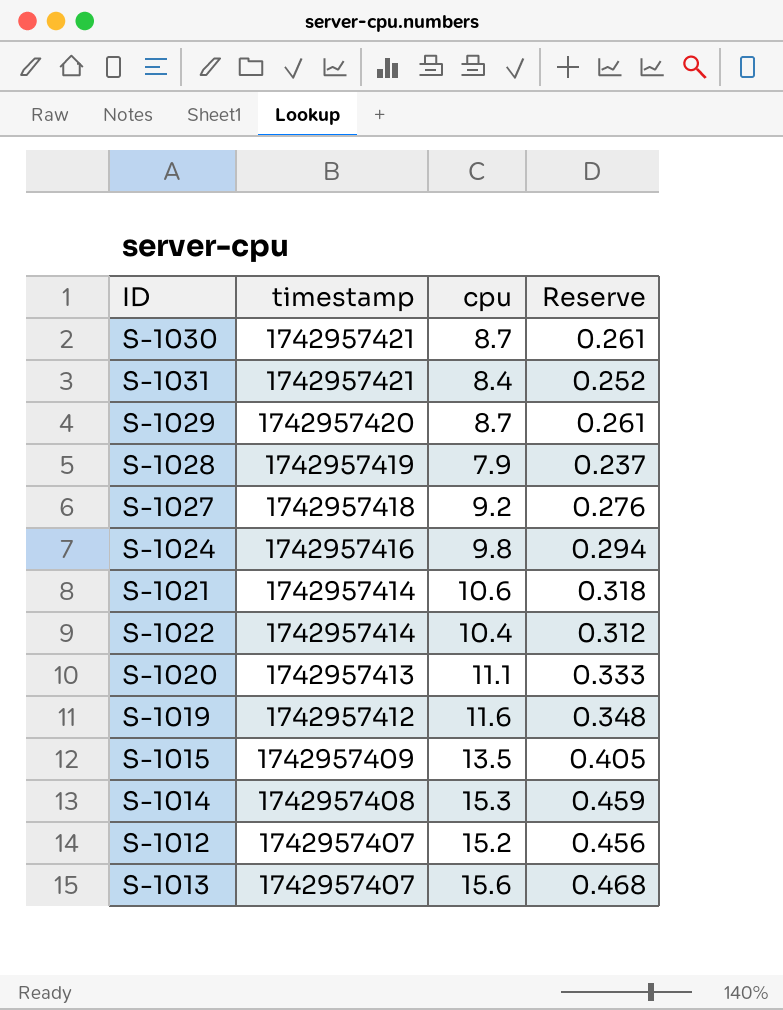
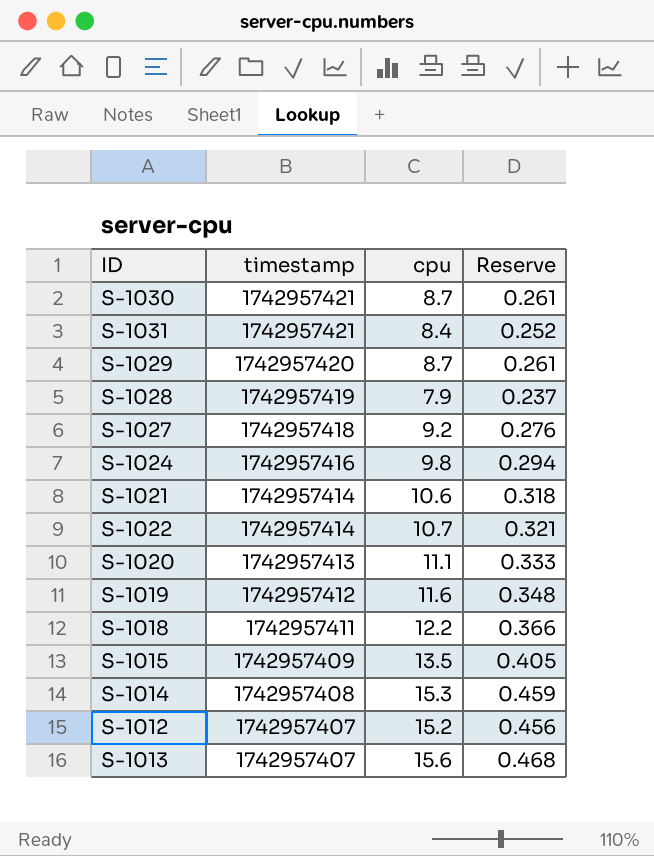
S-1022 | cpu: 10.4 -> 10.7
S-1022 | Reserve: 0.312 -> 0.321
row S-1018: none -> 1742957411 | 12.2 | 0.366

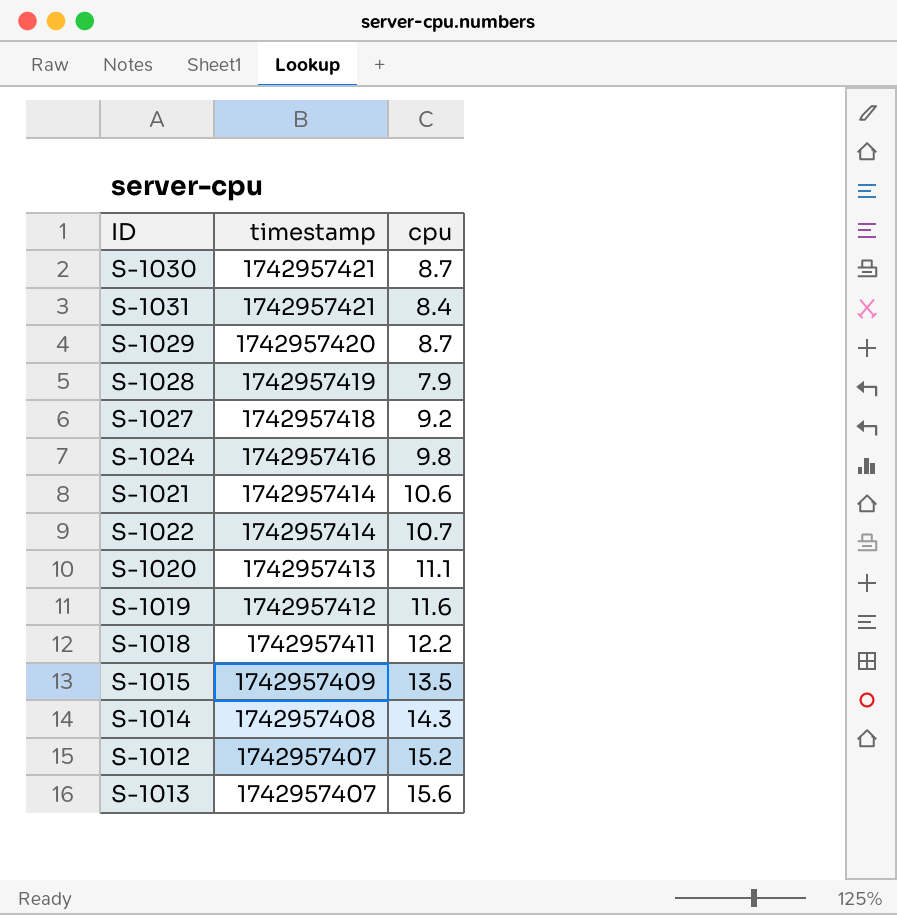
column Reserve | formula: [cpu] * 0.03 -> none
S-1014 | cpu: 15.3 -> 14.3

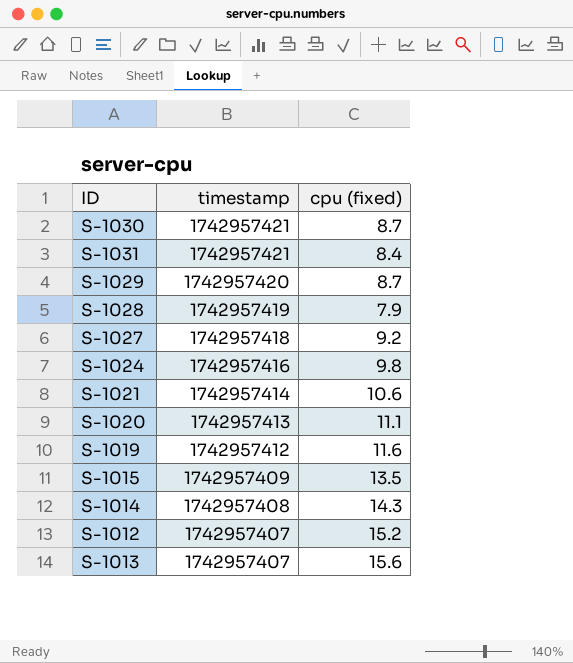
column name: cpu -> cpu (fixed)
row S-1022: 1742957414 | 10.7 -> none
row S-1018: 1742957411 | 12.2 -> none

